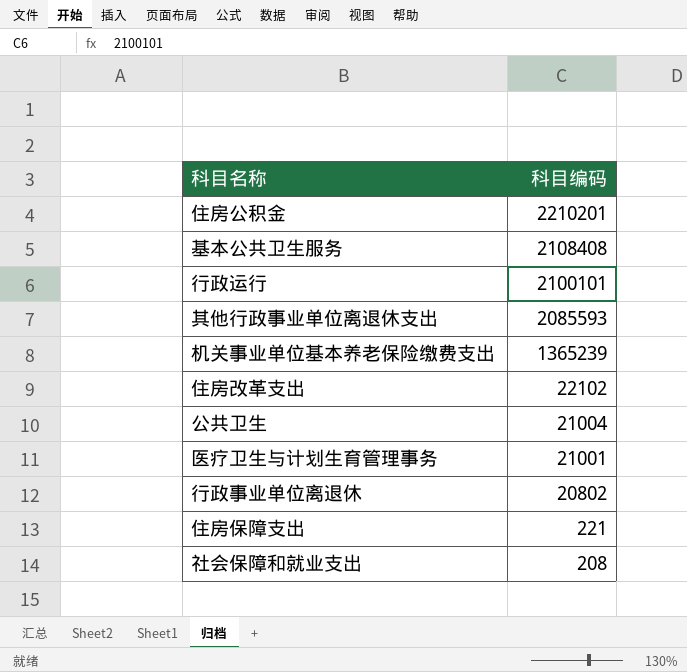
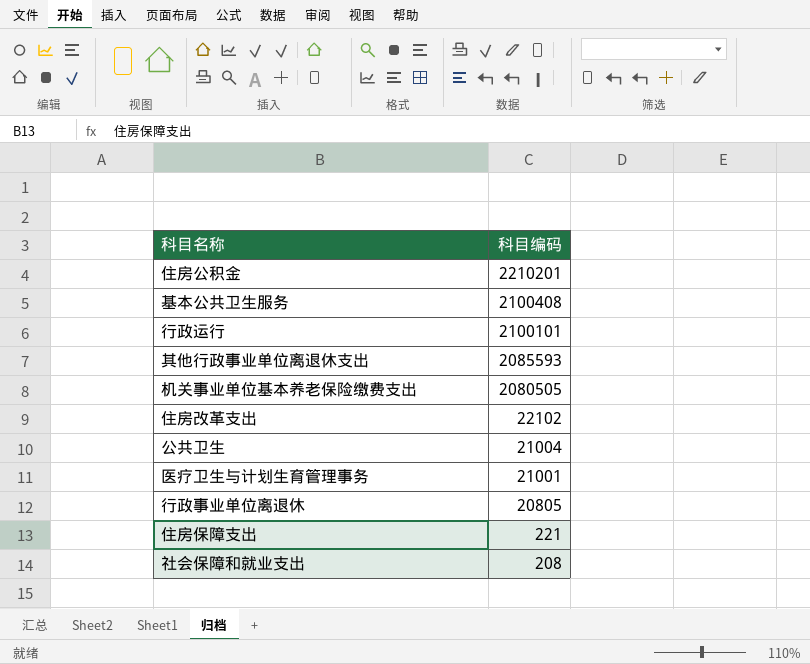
基本公共卫生服务 | 科目编码: 2108408 -> 2100408
机关事业单位基本养老保险缴费支出 | 科目编码: 1365239 -> 2080505
行政事业单位离退休 | 科目编码: 20802 -> 20805

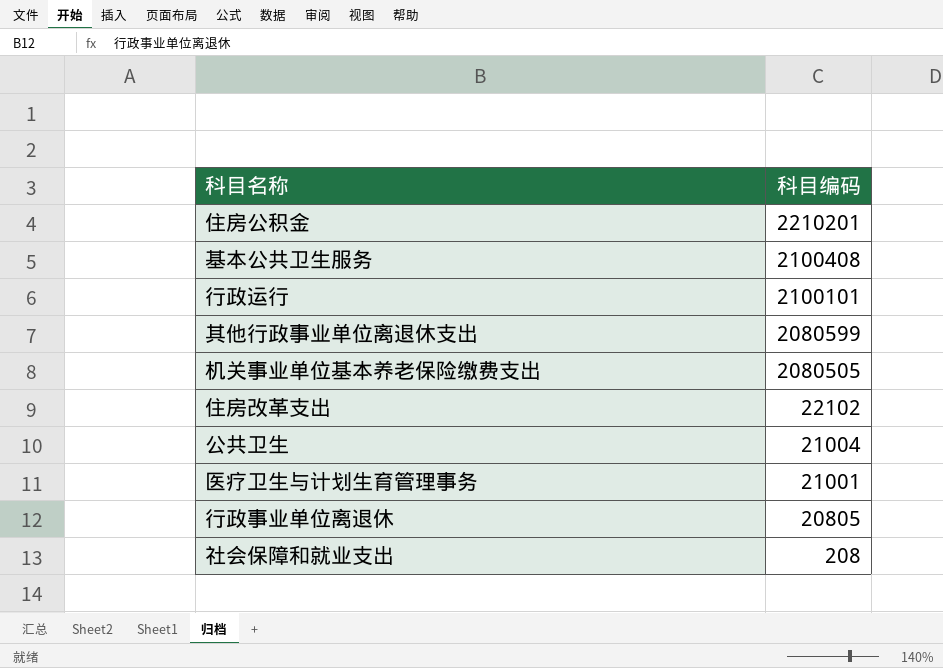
row 住房保障支出: 221 -> none
其他行政事业单位离退休支出 | 科目编码: 2085593 -> 2080599

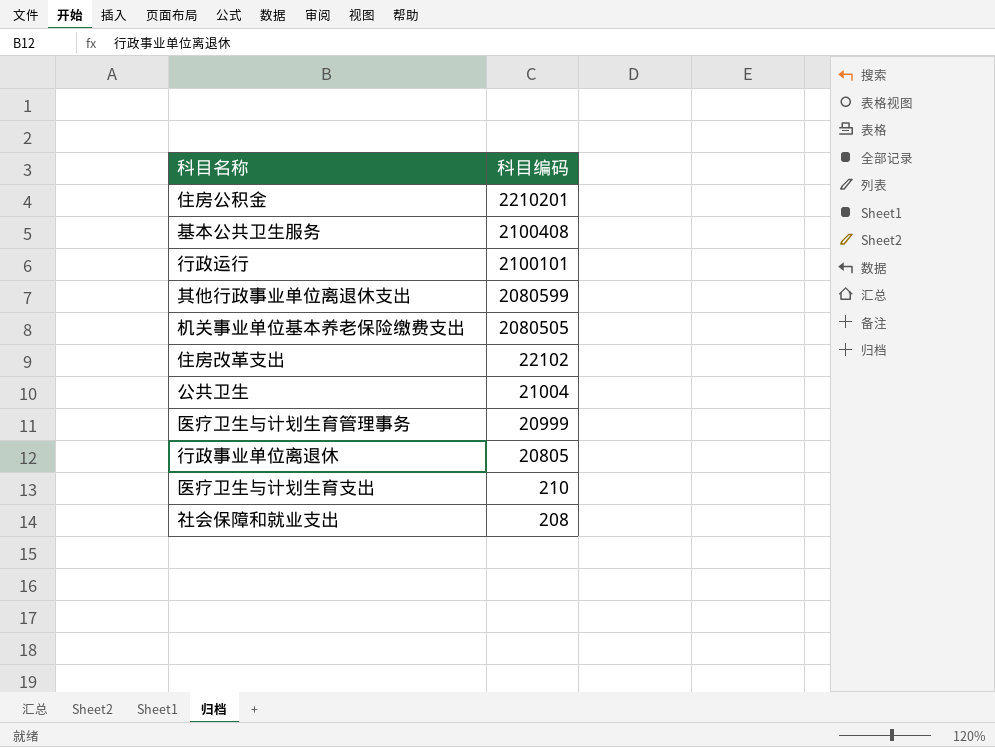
医疗卫生与计划生育管理事务 | 科目编码: 21001 -> 20999
row 医疗卫生与计划生育支出: none -> 210

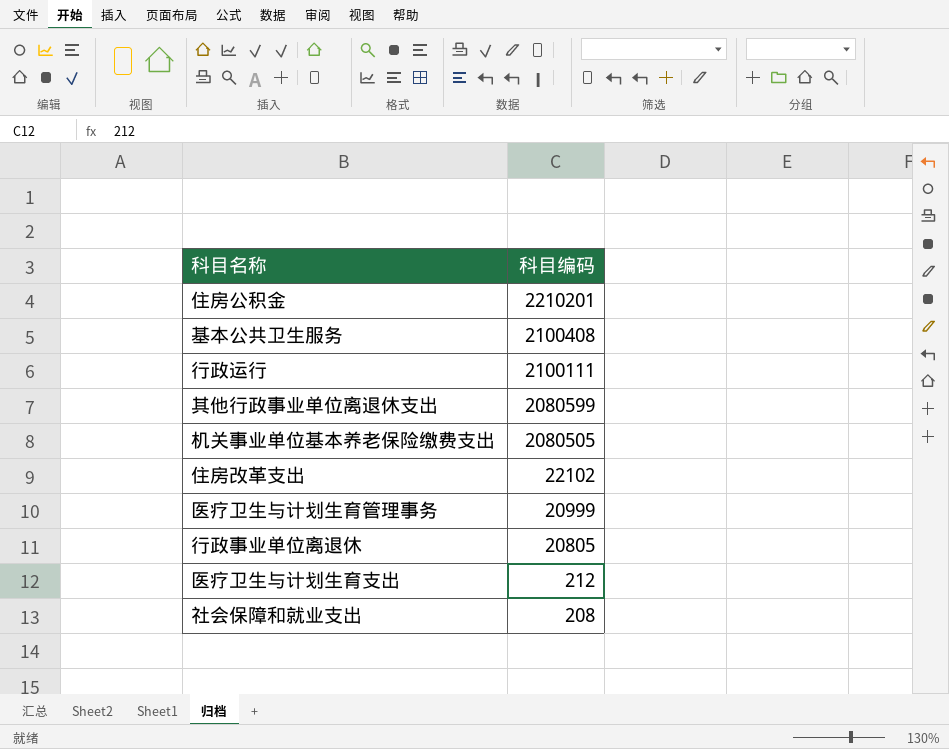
row 公共卫生: 21004 -> none
行政运行 | 科目编码: 2100101 -> 2100111
医疗卫生与计划生育支出 | 科目编码: 210 -> 212

